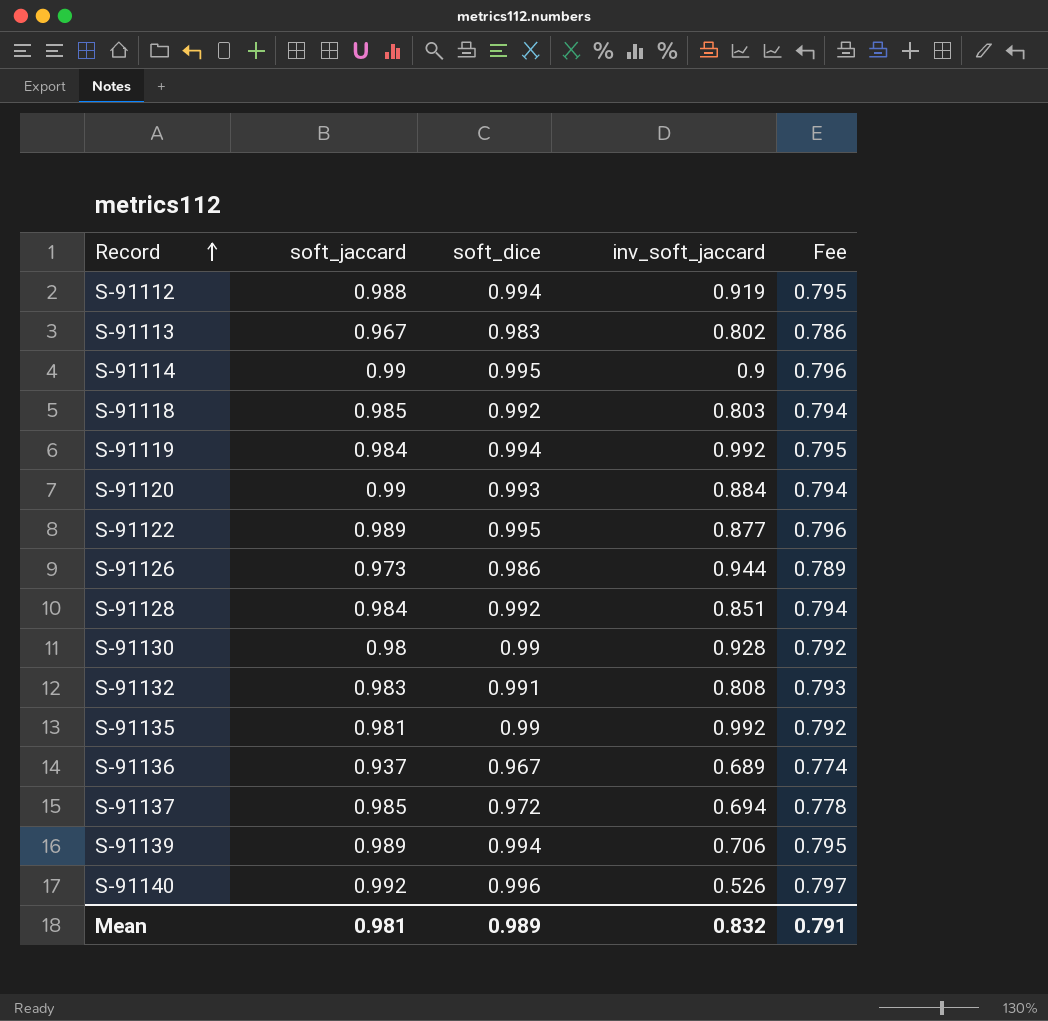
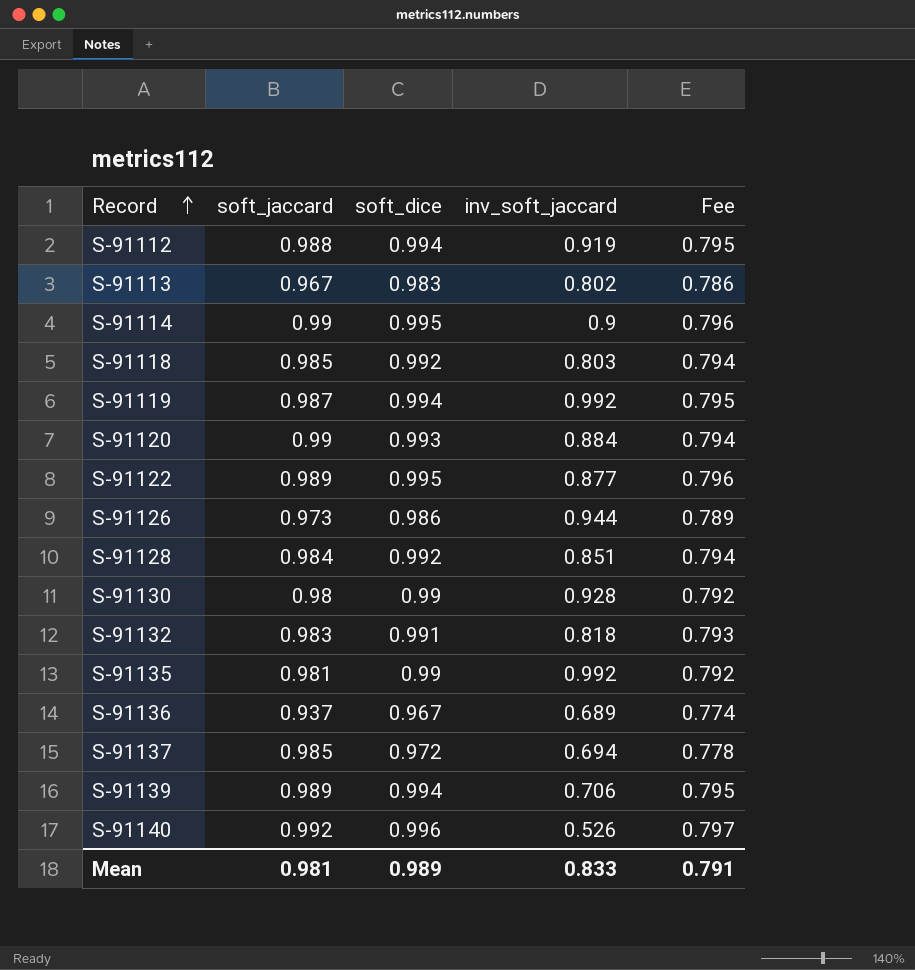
S-91119 | soft_jaccard: 0.984 -> 0.987
S-91132 | inv_soft_jaccard: 0.808 -> 0.818
Mean | inv_soft_jaccard: 0.832 -> 0.833

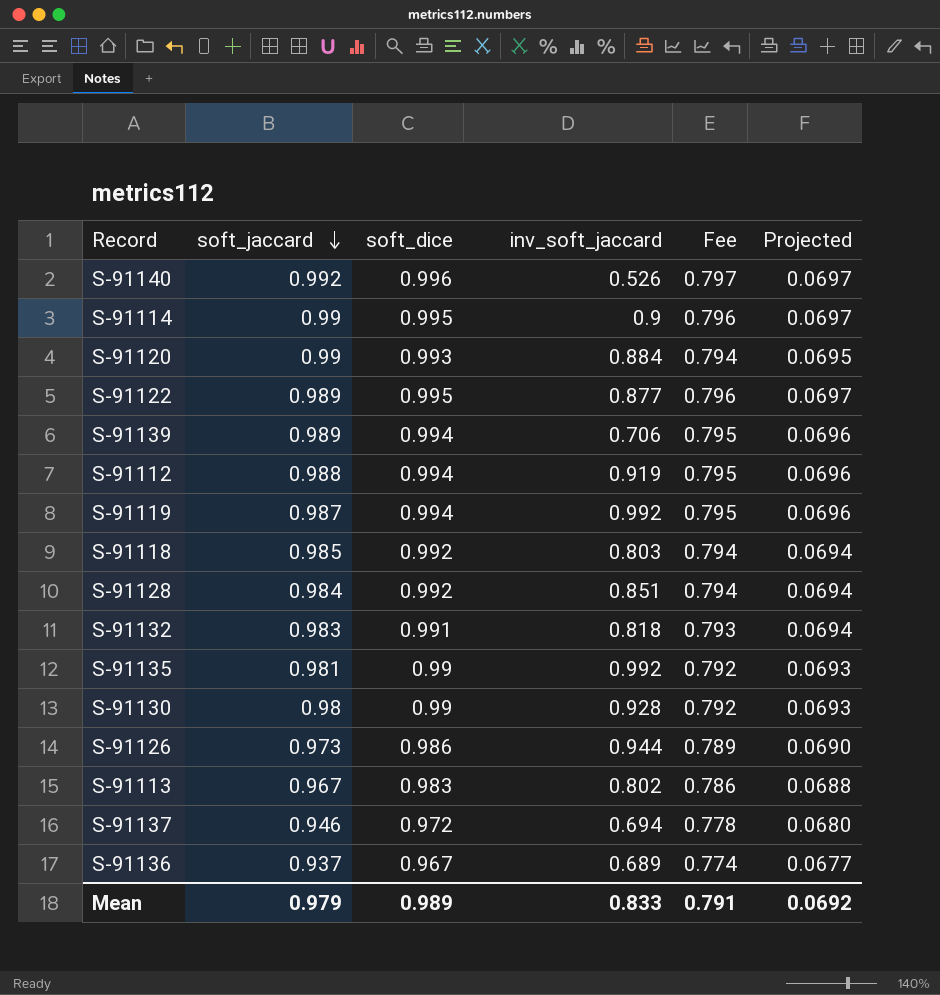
row order: Record ascending -> soft_jaccard descending
column Projected | formula: none -> [soft_dice] * 0.07
S-91137 | soft_jaccard: 0.985 -> 0.946
Mean | soft_jaccard: 0.981 -> 0.979

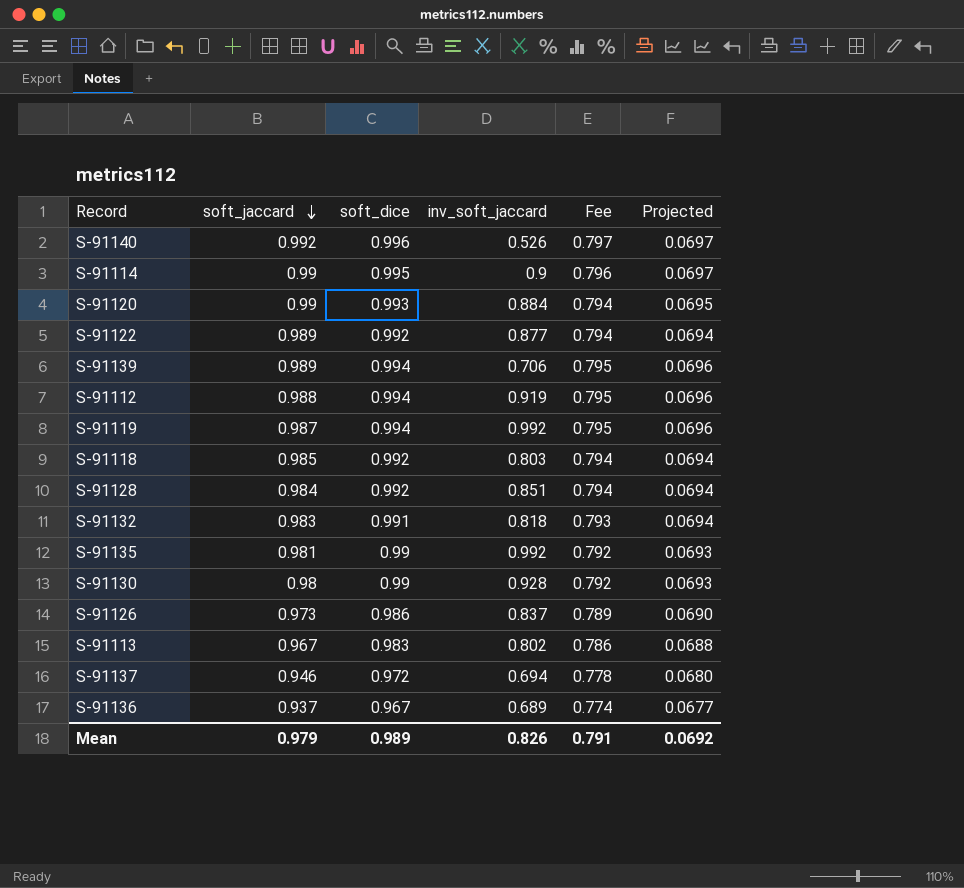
S-91122 | soft_dice: 0.995 -> 0.992
S-91122 | Fee: 0.796 -> 0.794
S-91122 | Projected: 0.0697 -> 0.0694
S-91126 | inv_soft_jaccard: 0.944 -> 0.837
Mean | inv_soft_jaccard: 0.833 -> 0.826

